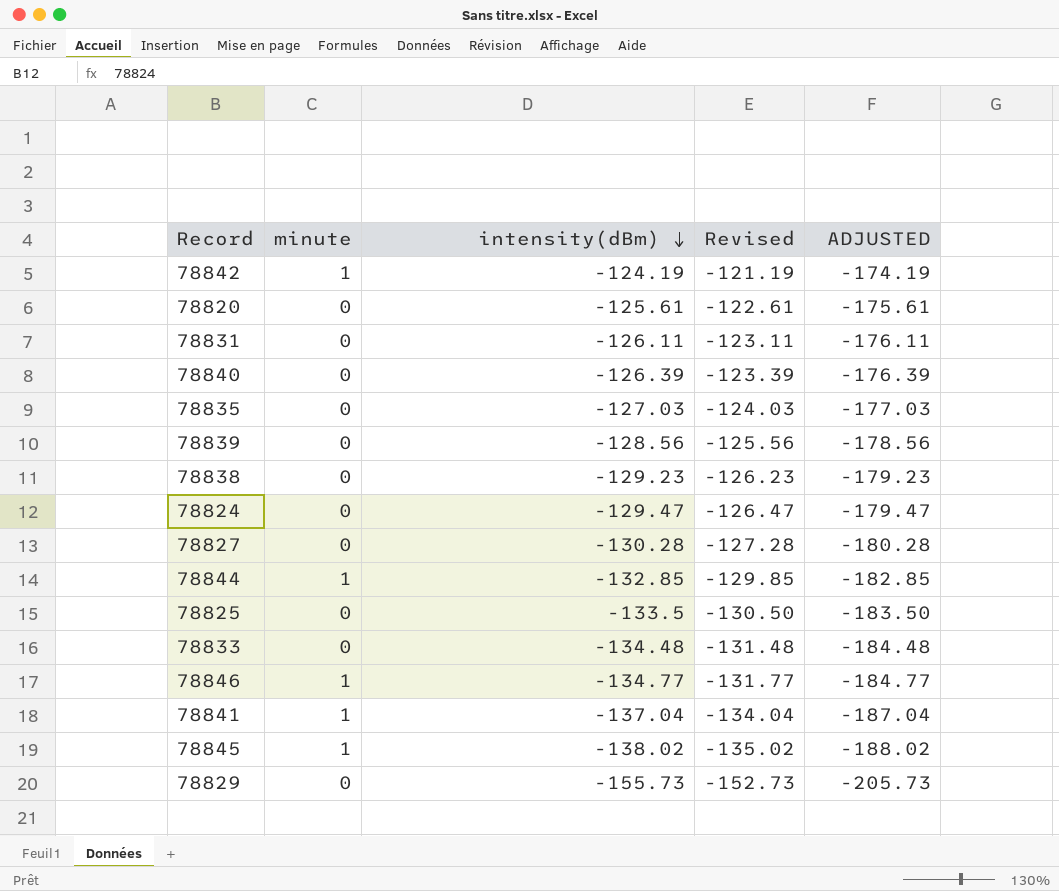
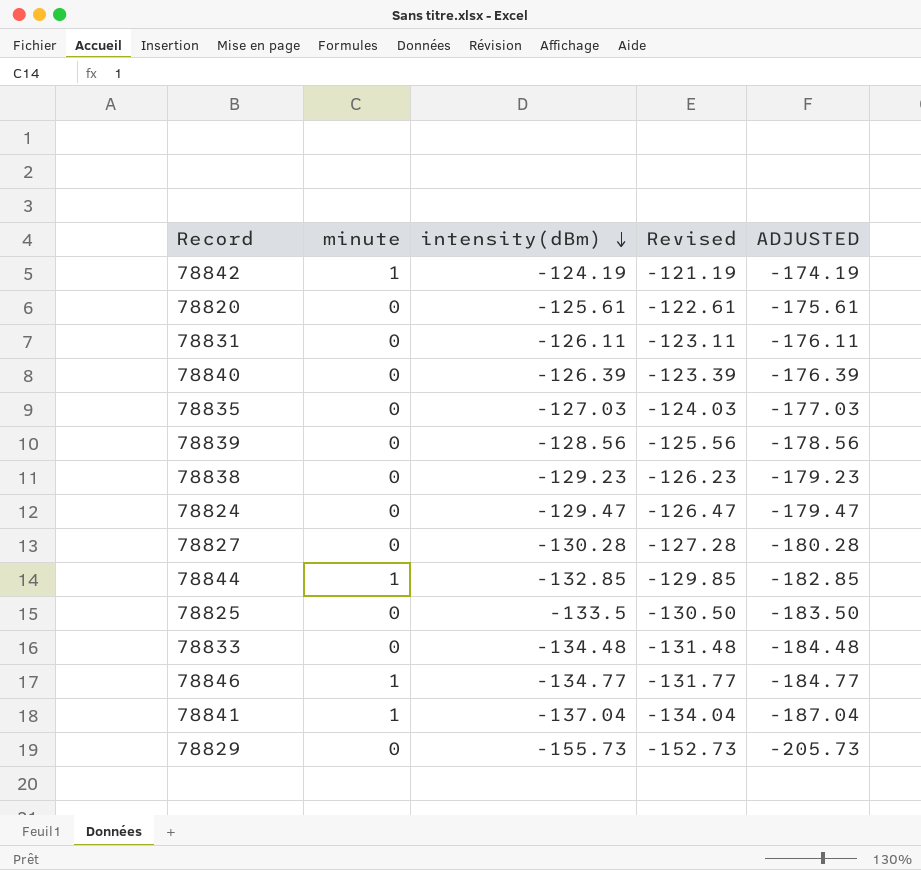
row 78845: 1 | -138.02 | -135.02 | -188.02 -> none

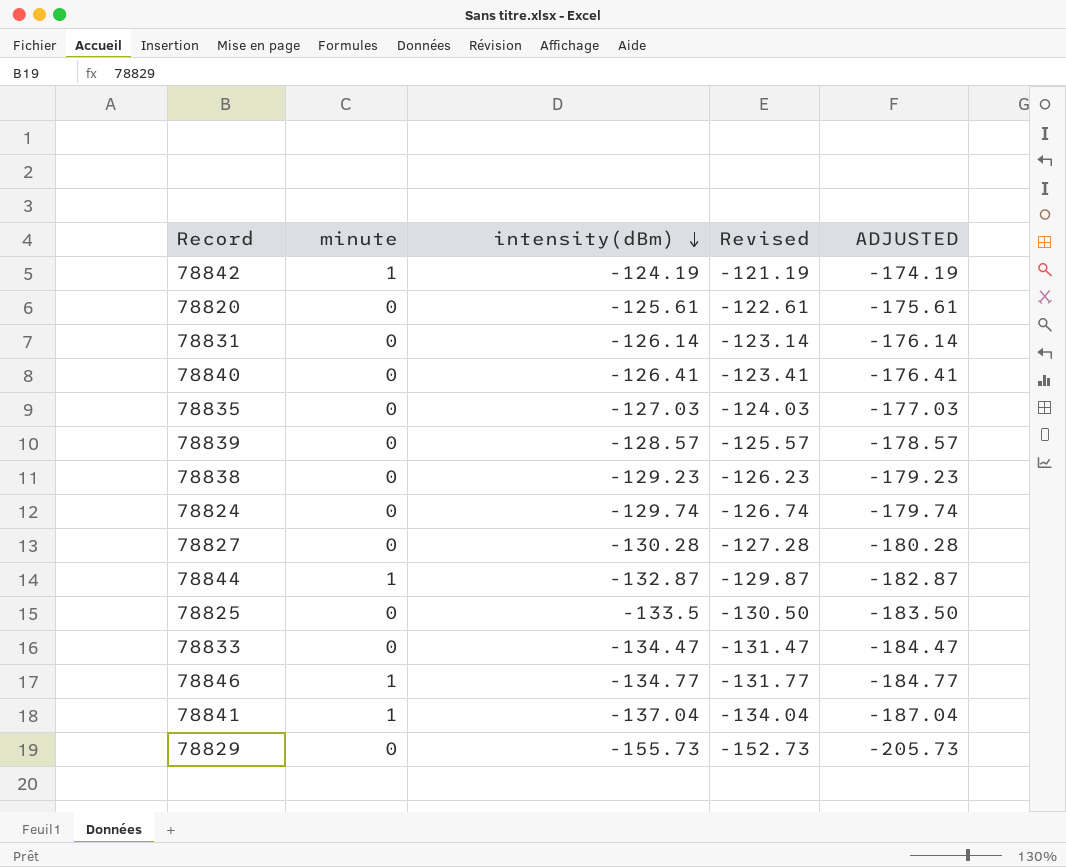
78831 | intensity(dBm): -126.11 -> -126.14
78831 | Revised: -123.11 -> -123.14
78831 | ADJUSTED: -176.11 -> -176.14
78840 | intensity(dBm): -126.39 -> -126.41
78840 | Revised: -123.39 -> -123.41
78840 | ADJUSTED: -176.39 -> -176.41
78839 | intensity(dBm): -128.56 -> -128.57
78839 | Revised: -125.56 -> -125.57
78839 | ADJUSTED: -178.56 -> -178.57
78824 | intensity(dBm): -129.47 -> -129.74
78824 | Revised: -126.47 -> -126.74
78824 | ADJUSTED: -179.47 -> -179.74
78844 | intensity(dBm): -132.85 -> -132.87
78844 | Revised: -129.85 -> -129.87
78844 | ADJUSTED: -182.85 -> -182.87
78833 | intensity(dBm): -134.48 -> -134.47
78833 | Revised: -131.48 -> -131.47
78833 | ADJUSTED: -184.48 -> -184.47

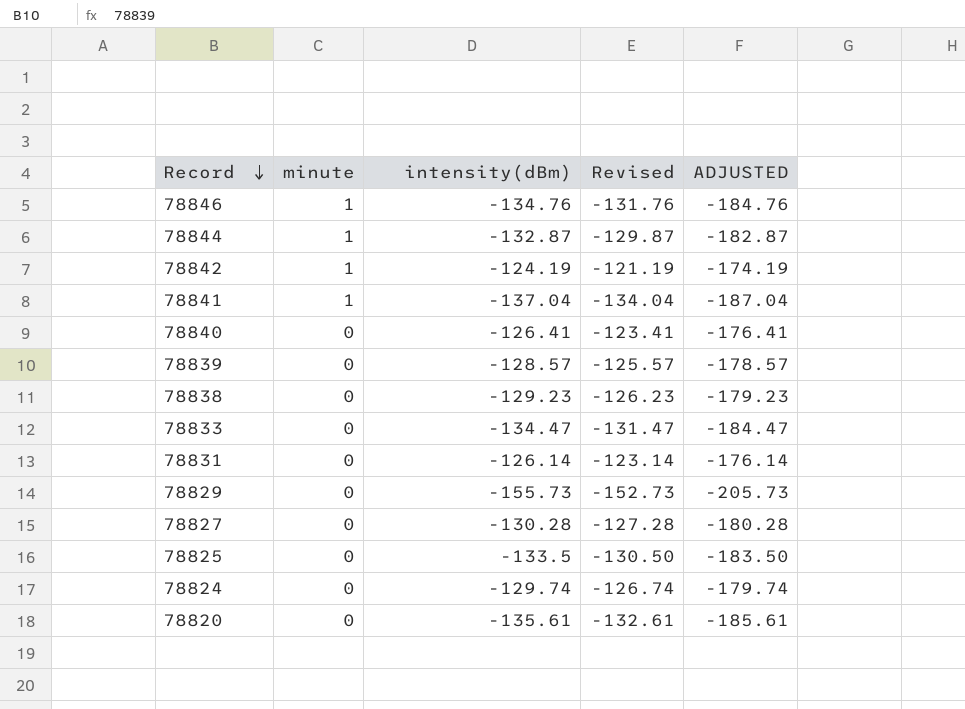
row order: intensity(dBm) descending -> Record descending
row 78835: 0 | -127.03 | -124.03 | -177.03 -> none
78846 | intensity(dBm): -134.77 -> -134.76
78846 | Revised: -131.77 -> -131.76
78846 | ADJUSTED: -184.77 -> -184.76
78820 | intensity(dBm): -125.61 -> -135.61
78820 | Revised: -122.61 -> -132.61
78820 | ADJUSTED: -175.61 -> -185.61

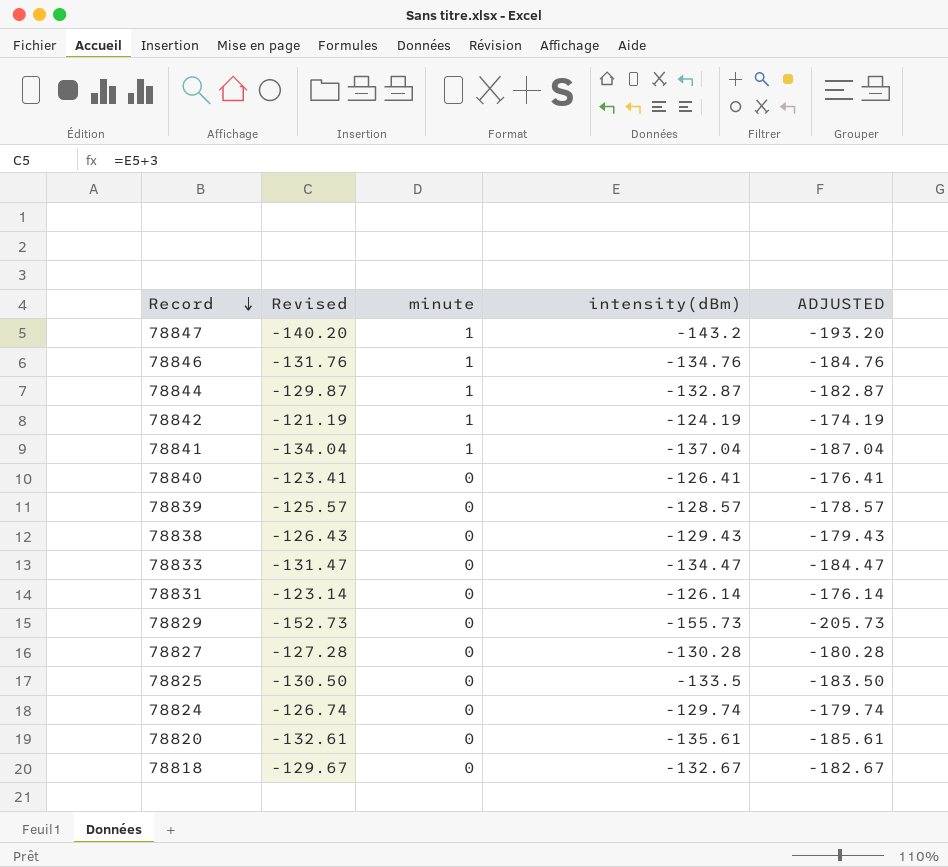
column Revised | position: 4 -> 2
row 78847: none -> -140.20 | 1 | -143.2 | -193.20
78838 | Revised: -126.23 -> -126.43
78838 | intensity(dBm): -129.23 -> -129.43
78838 | ADJUSTED: -179.23 -> -179.43
row 78818: none -> -129.67 | 0 | -132.67 | -182.67

